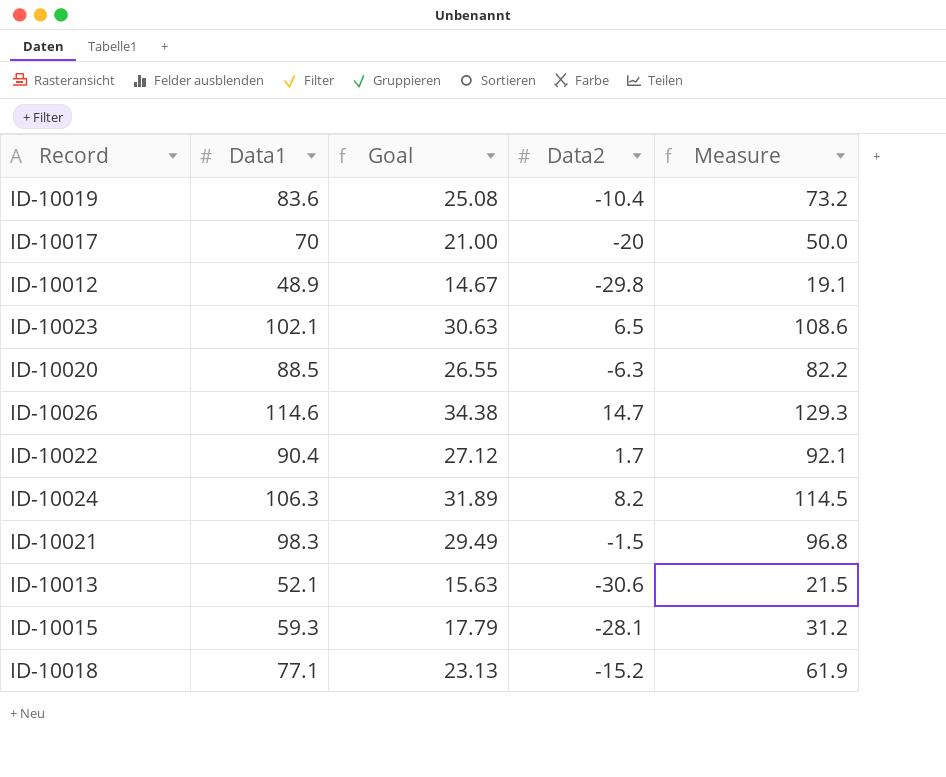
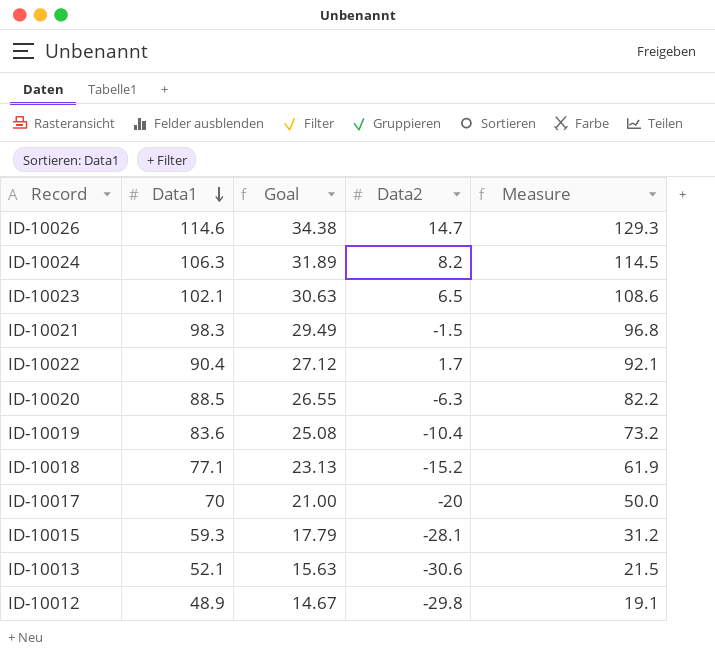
row order: none -> Data1 descending

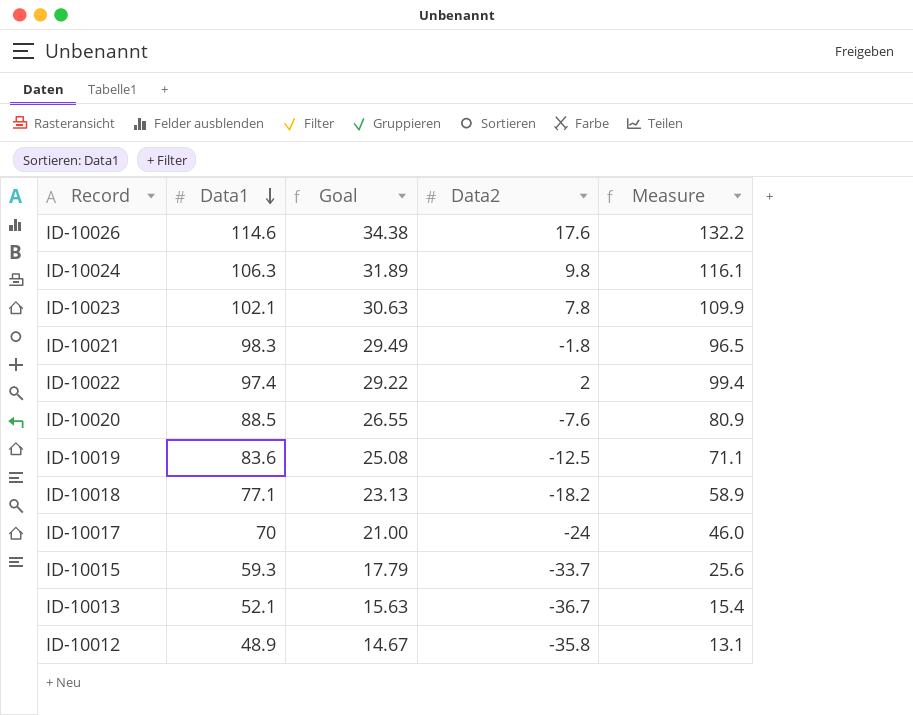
ID-10026 | Data2: 14.7 -> 17.6
ID-10026 | Measure: 129.3 -> 132.2
ID-10024 | Data2: 8.2 -> 9.8
ID-10024 | Measure: 114.5 -> 116.1
ID-10023 | Data2: 6.5 -> 7.8
ID-10023 | Measure: 108.6 -> 109.9
ID-10021 | Data2: -1.5 -> -1.8
ID-10021 | Measure: 96.8 -> 96.5
ID-10022 | Data1: 90.4 -> 97.4
ID-10022 | Goal: 27.12 -> 29.22
ID-10022 | Data2: 1.7 -> 2
ID-10022 | Measure: 92.1 -> 99.4
ID-10020 | Data2: -6.3 -> -7.6
ID-10020 | Measure: 82.2 -> 80.9
ID-10019 | Data2: -10.4 -> -12.5
ID-10019 | Measure: 73.2 -> 71.1
ID-10018 | Data2: -15.2 -> -18.2
ID-10018 | Measure: 61.9 -> 58.9
ID-10017 | Data2: -20 -> -24
ID-10017 | Measure: 50.0 -> 46.0
ID-10015 | Data2: -28.1 -> -33.7
ID-10015 | Measure: 31.2 -> 25.6
ID-10013 | Data2: -30.6 -> -36.7
ID-10013 | Measure: 21.5 -> 15.4
ID-10012 | Data2: -29.8 -> -35.8
ID-10012 | Measure: 19.1 -> 13.1

